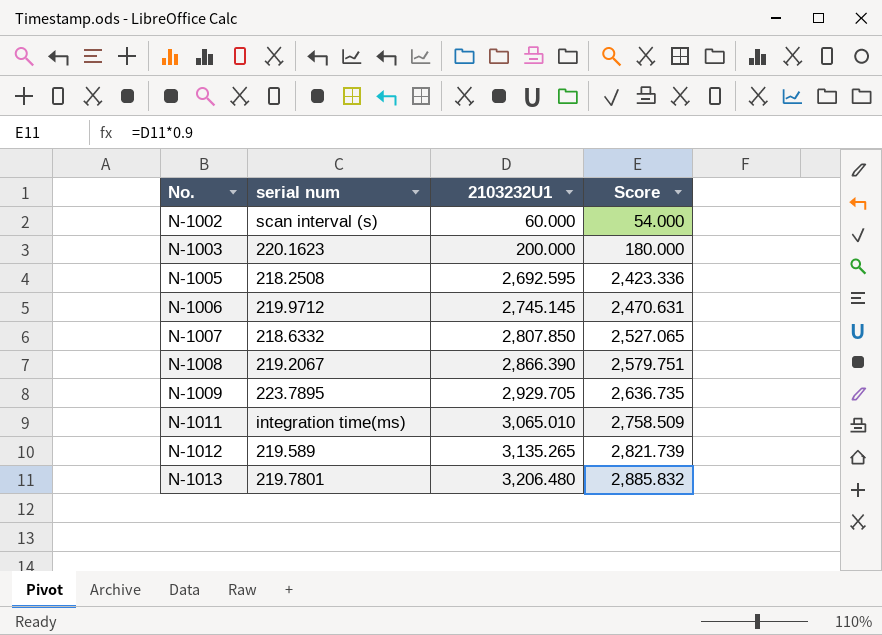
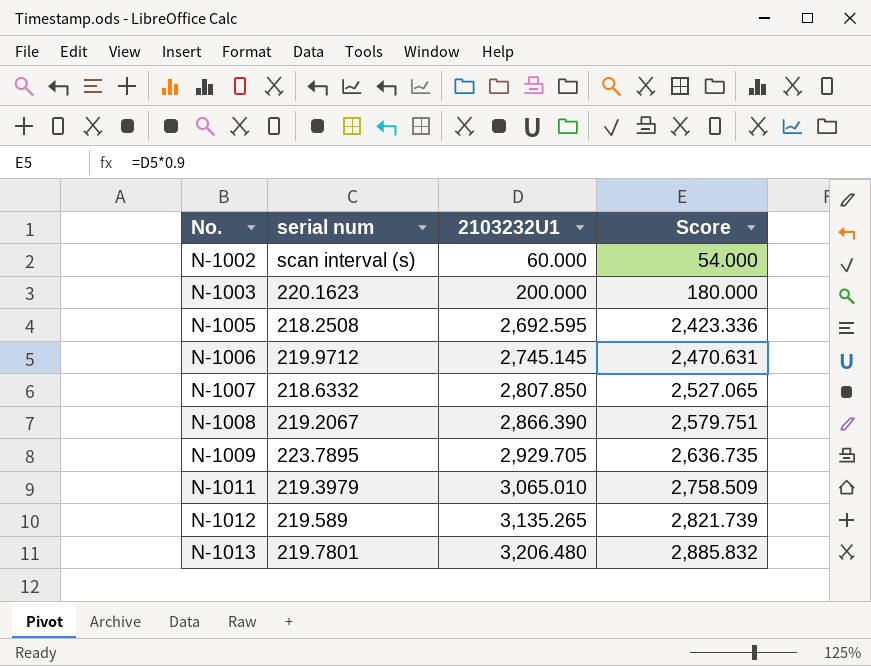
N-1011 | serial num: integration time(ms) -> 219.3979

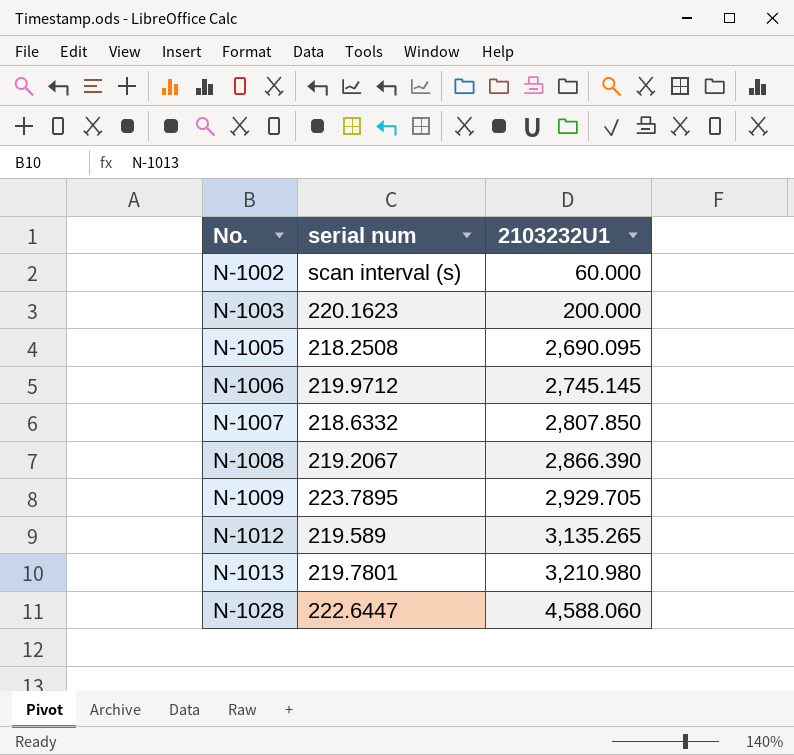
column Score | formula: [2103232U1] * 0.9 -> none
row N-1011: 219.3979 | 3,065.010 | 2,758.509 -> none
N-1005 | 2103232U1: 2,692.595 -> 2,690.095
N-1013 | 2103232U1: 3,206.480 -> 3,210.980
row N-1028: none -> 222.6447 | 4,588.060

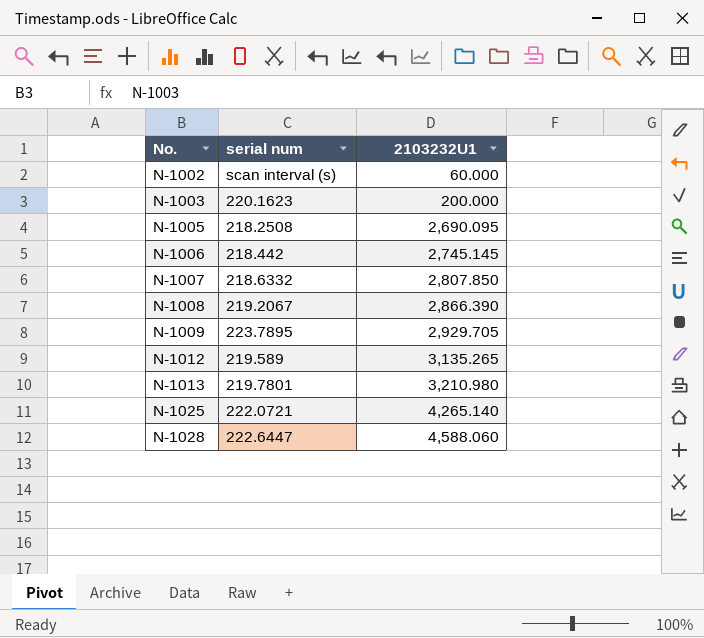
N-1006 | serial num: 219.9712 -> 218.442
row N-1025: none -> 222.0721 | 4,265.140

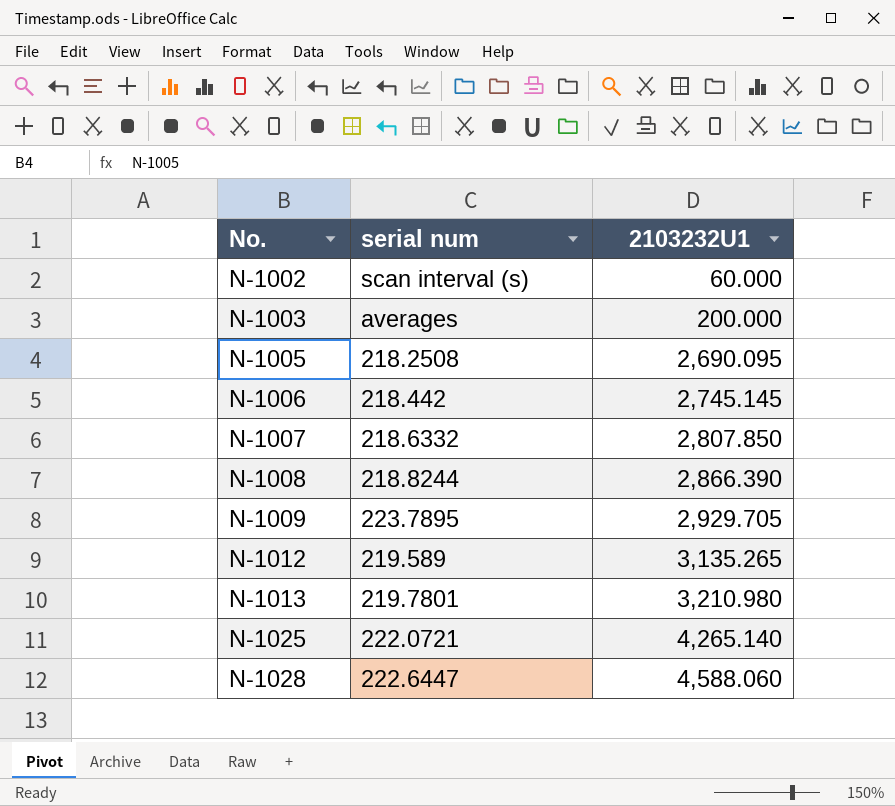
N-1003 | serial num: 220.1623 -> averages
N-1008 | serial num: 219.2067 -> 218.8244

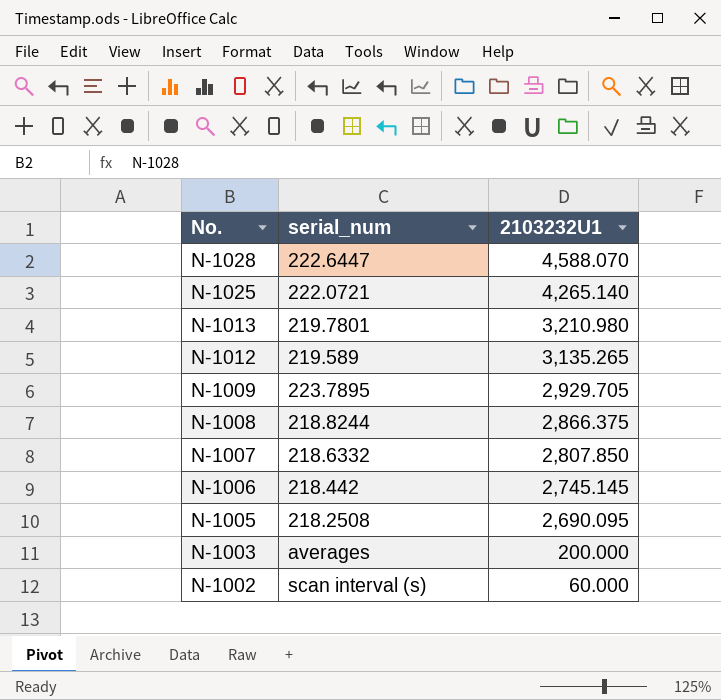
row order: No. ascending -> No. descending
column name: serial num -> serial_num
N-1028 | 2103232U1: 4,588.060 -> 4,588.070
N-1008 | 2103232U1: 2,866.390 -> 2,866.375

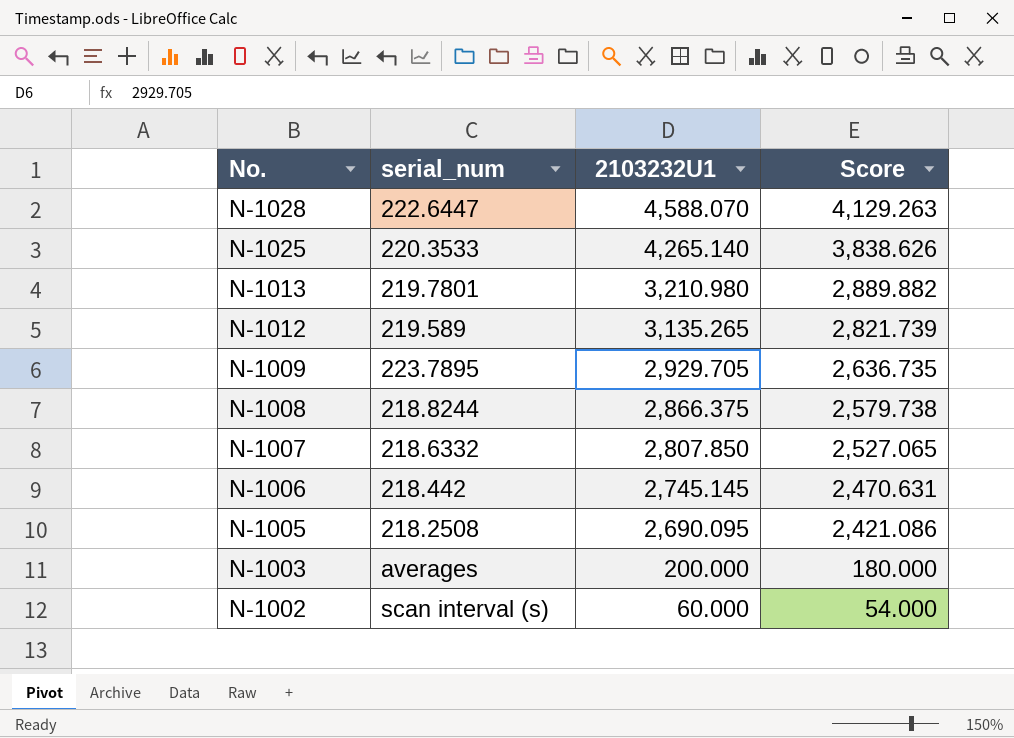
column Score | formula: none -> [2103232U1] * 0.9
N-1025 | serial_num: 222.0721 -> 220.3533

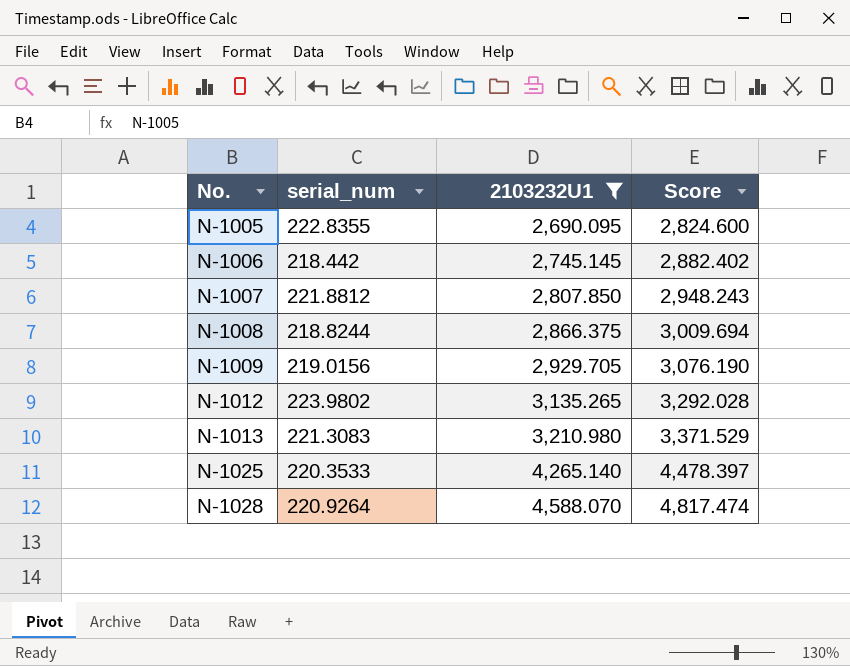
filter: none -> 2103232U1 >= 2,690.095
row order: No. descending -> No. ascending
column Score | formula: [2103232U1] * 0.9 -> [2103232U1] * 1.05
N-1005 | serial_num: 218.2508 -> 222.8355
N-1007 | serial_num: 218.6332 -> 221.8812
N-1009 | serial_num: 223.7895 -> 219.0156
N-1012 | serial_num: 219.589 -> 223.9802
N-1013 | serial_num: 219.7801 -> 221.3083
N-1028 | serial_num: 222.6447 -> 220.9264

